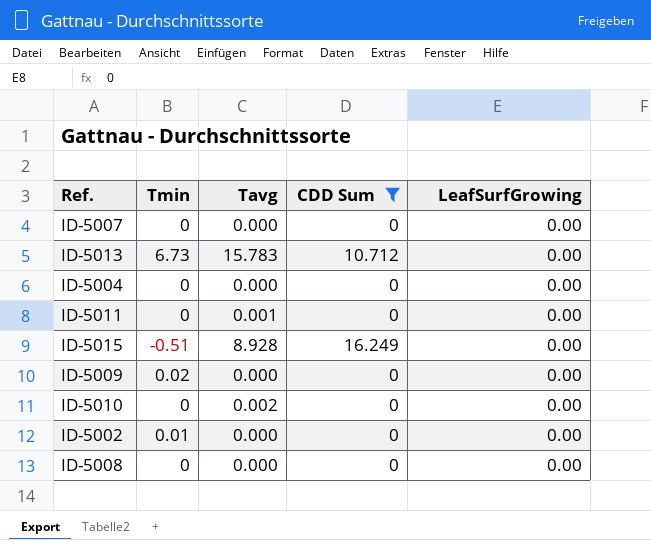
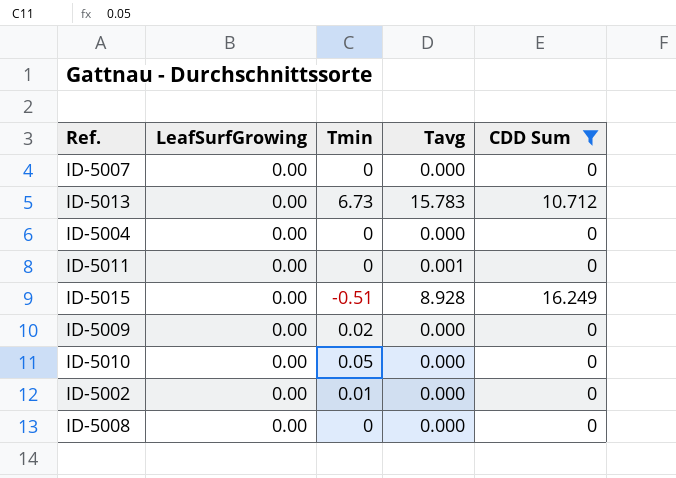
column LeafSurfGrowing | position: 5 -> 2
ID-5010 | Tmin: 0 -> 0.05
ID-5010 | Tavg: 0.002 -> 0.000

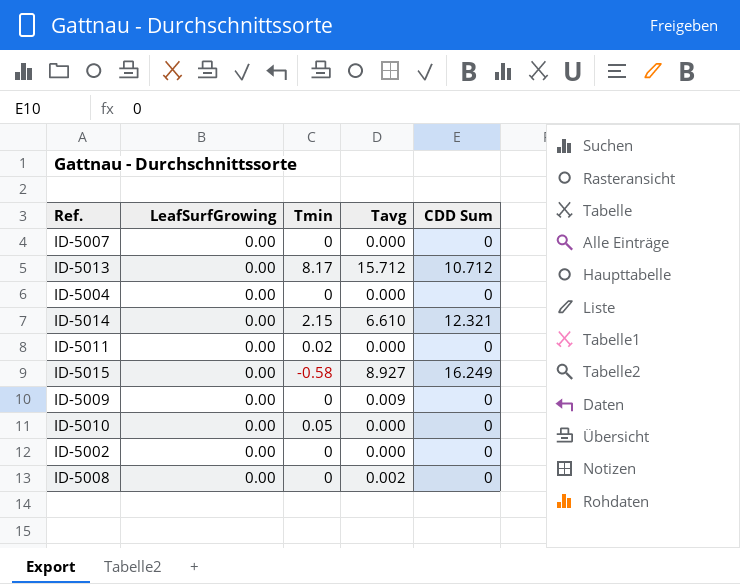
filter: CDD Sum != 12.321 -> none
ID-5013 | Tmin: 6.73 -> 8.17
ID-5013 | Tavg: 15.783 -> 15.712
ID-5011 | Tmin: 0 -> 0.02
ID-5011 | Tavg: 0.001 -> 0.000
ID-5015 | Tmin: -0.51 -> -0.58
ID-5015 | Tavg: 8.928 -> 8.927
ID-5009 | Tmin: 0.02 -> 0
ID-5009 | Tavg: 0.000 -> 0.009
ID-5002 | Tmin: 0.01 -> 0
ID-5008 | Tavg: 0.000 -> 0.002

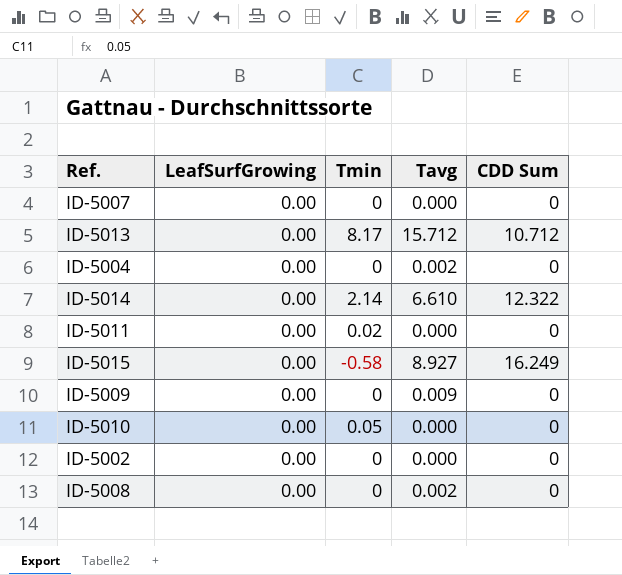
ID-5004 | Tavg: 0.000 -> 0.002
ID-5014 | Tmin: 2.15 -> 2.14
ID-5014 | CDD Sum: 12.321 -> 12.322

